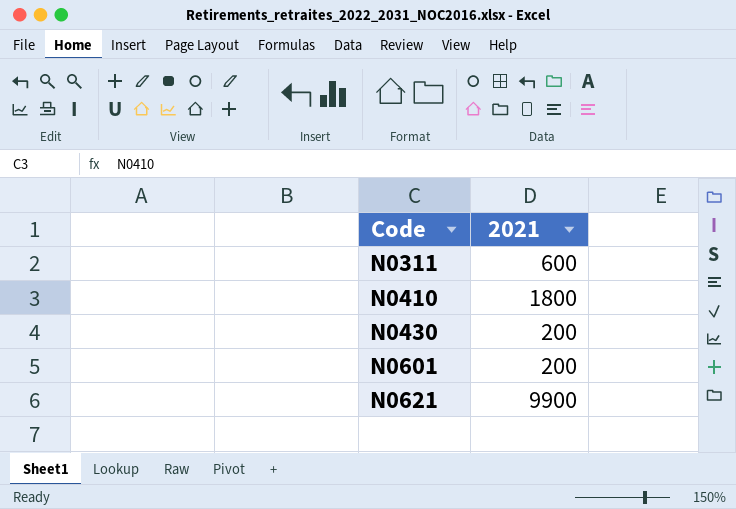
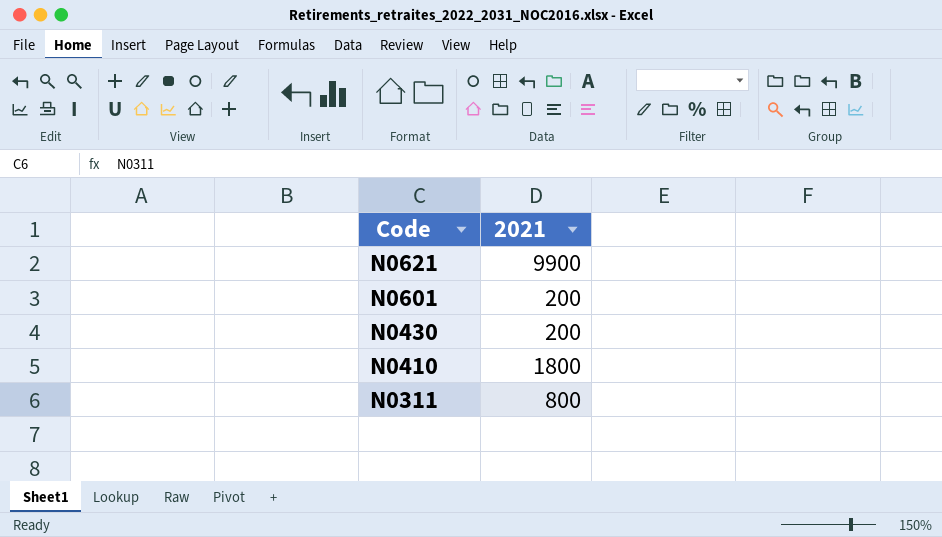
row order: Code ascending -> Code descending
N0311 | 2021: 600 -> 800

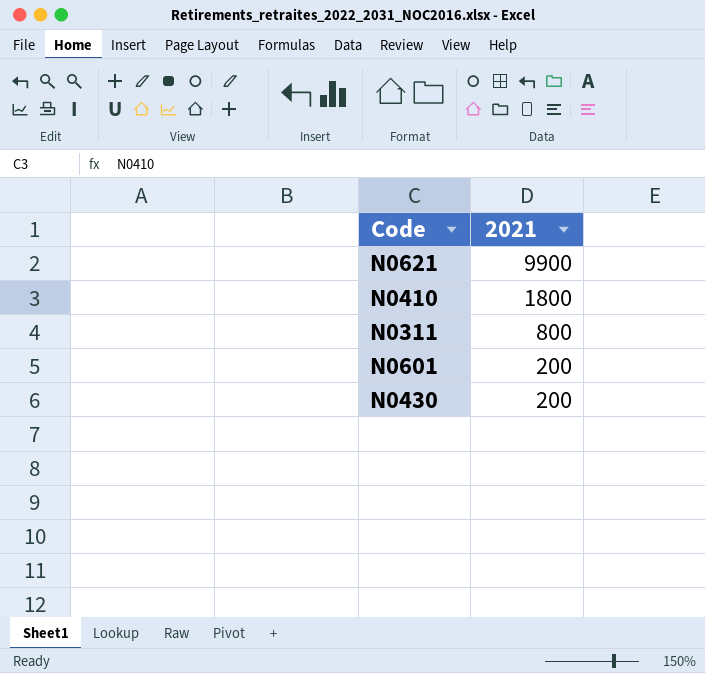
row order: Code descending -> 2021 descending

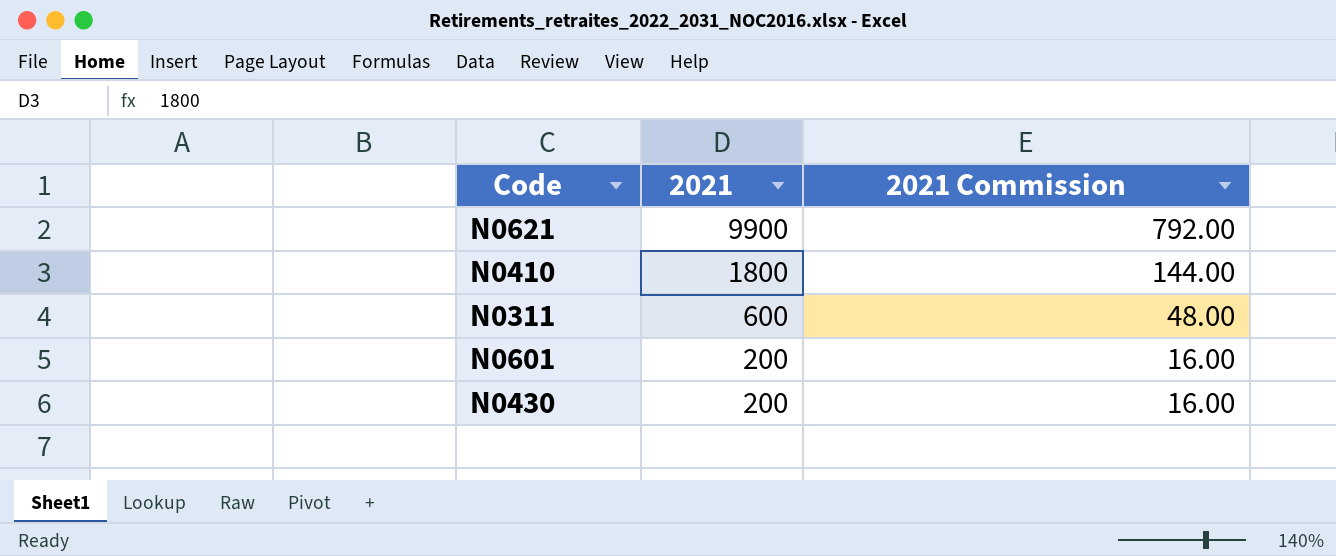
column 2021 Commission | formula: none -> [2021] * 0.08
N0311 | 2021: 800 -> 600

